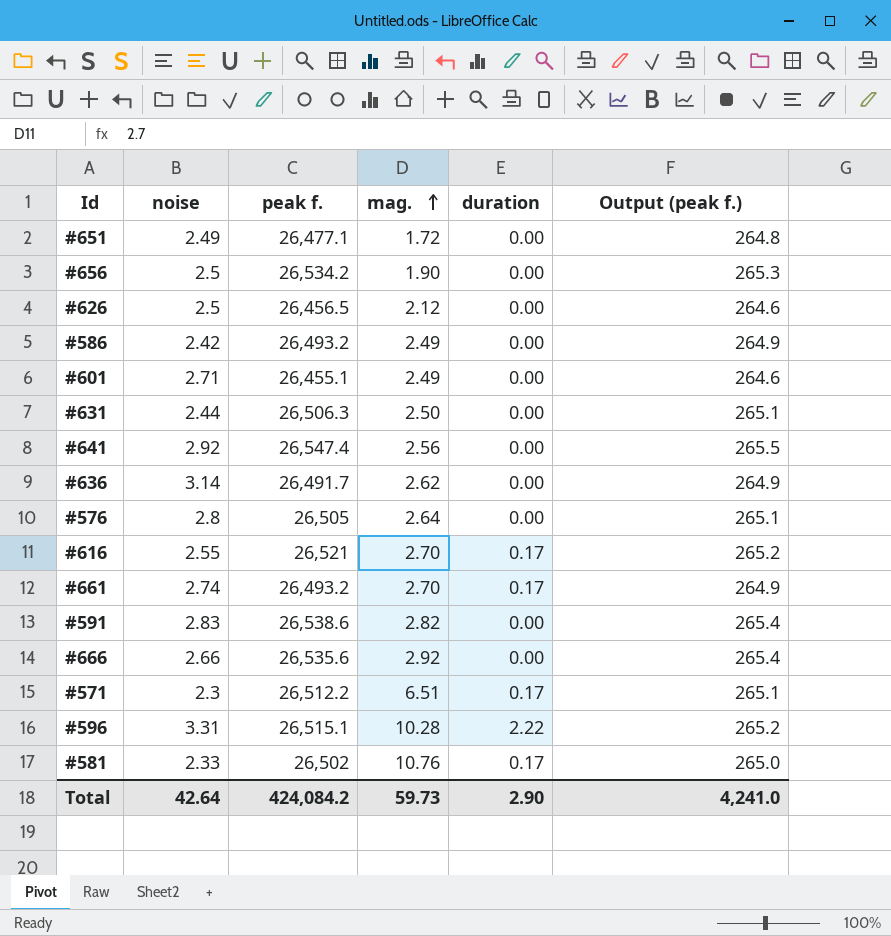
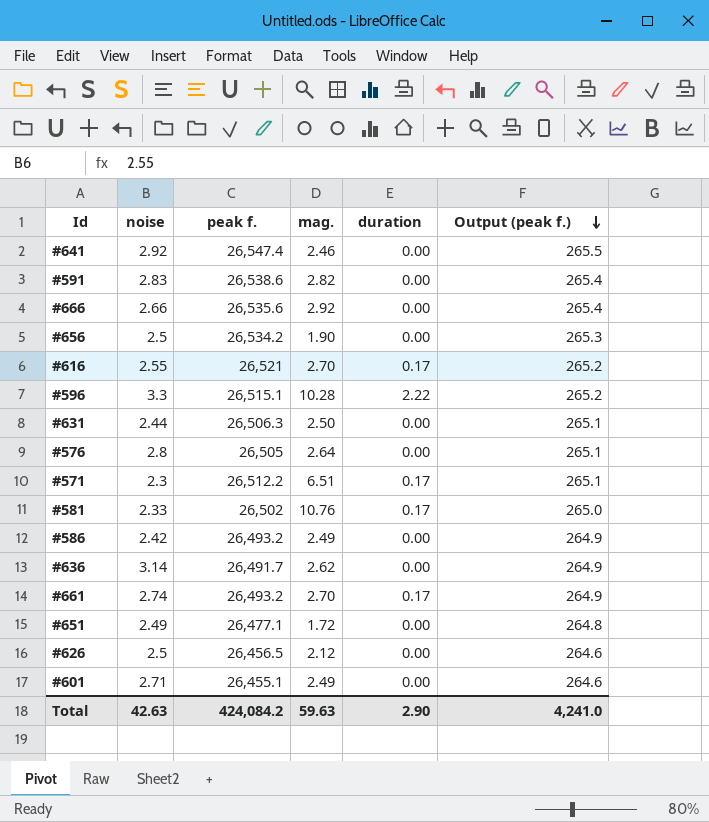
row order: mag. ascending -> Output (peak f.) descending
#641 | mag.: 2.56 -> 2.46
#596 | noise: 3.31 -> 3.3
Total | noise: 42.64 -> 42.63
Total | mag.: 59.73 -> 59.63

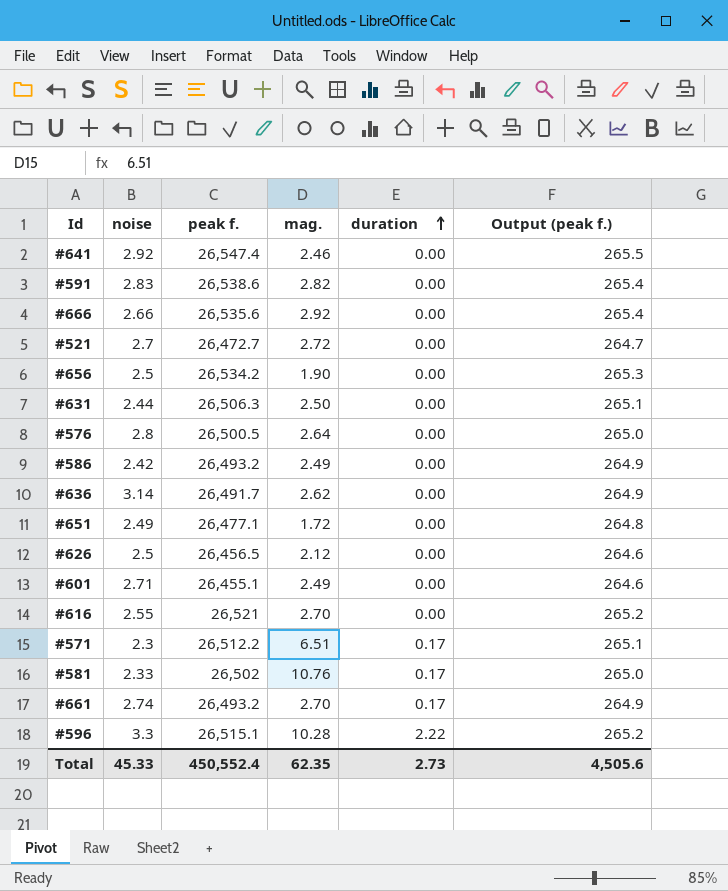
row order: Output (peak f.) descending -> duration ascending
row #521: none -> 2.7 | 26,472.7 | 2.72 | 0.00 | 264.7
#576 | peak f.: 26,505 -> 26,500.5
#576 | Output (peak f.): 265.1 -> 265.0
#616 | duration: 0.17 -> 0.00
Total | noise: 42.63 -> 45.33
Total | peak f.: 424,084.2 -> 450,552.4
Total | mag.: 59.63 -> 62.35
Total | duration: 2.90 -> 2.73
Total | Output (peak f.): 4,241.0 -> 4,505.6

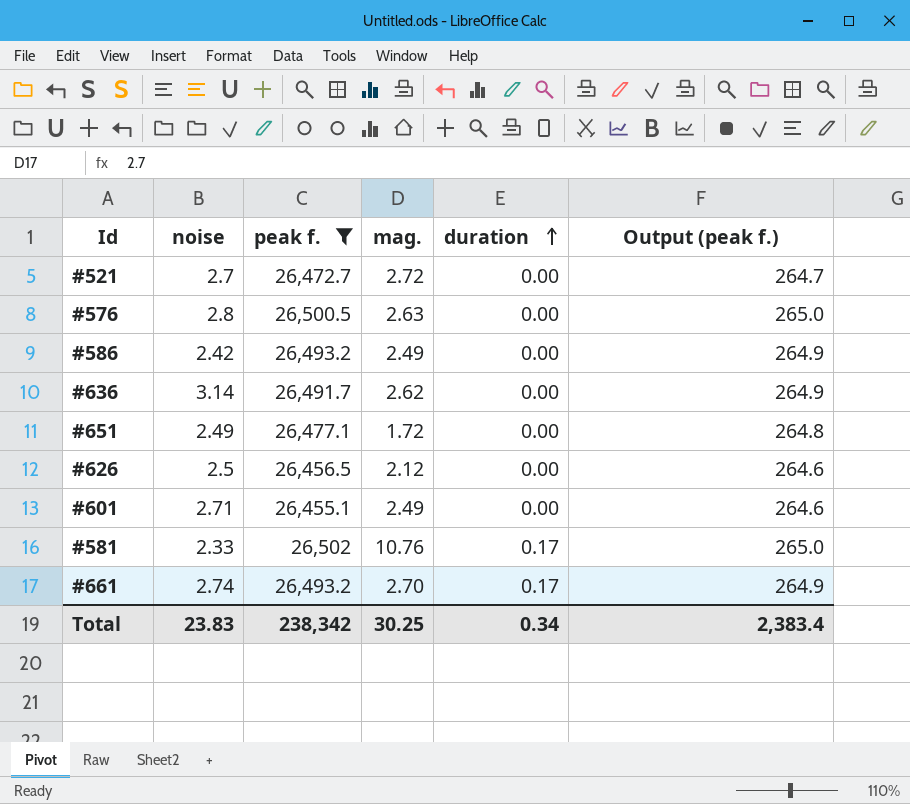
filter: none -> peak f. <= 26,502
#576 | mag.: 2.64 -> 2.63
Total | noise: 45.33 -> 23.83
Total | peak f.: 450,552.4 -> 238,342
Total | mag.: 62.35 -> 30.25
Total | duration: 2.73 -> 0.34
Total | Output (peak f.): 4,505.6 -> 2,383.4

